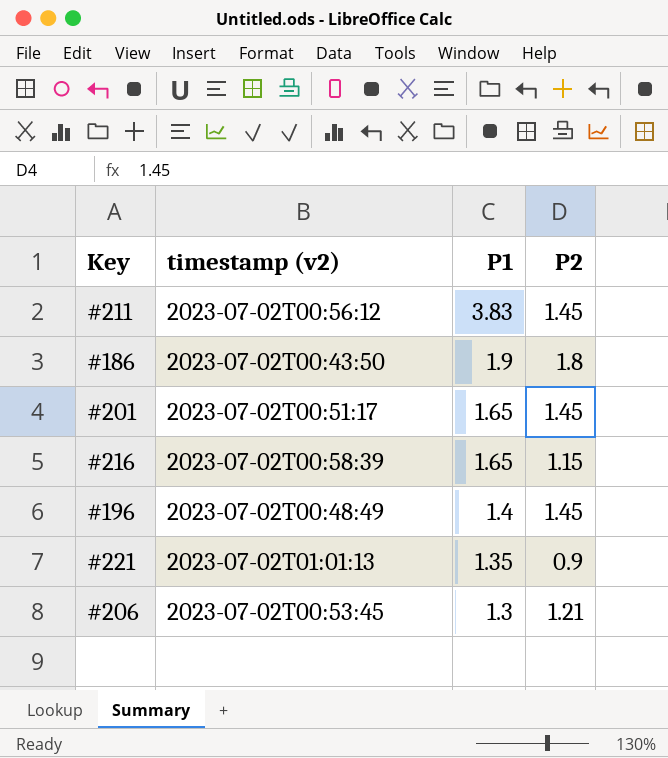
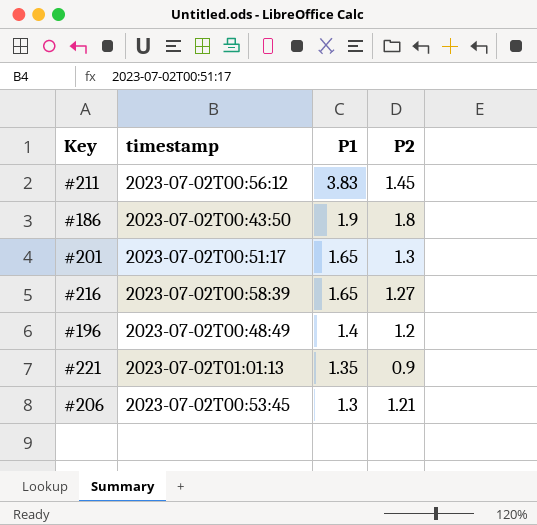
column name: timestamp (v2) -> timestamp
#201 | P2: 1.45 -> 1.3
#216 | P2: 1.15 -> 1.27
#196 | P2: 1.45 -> 1.2

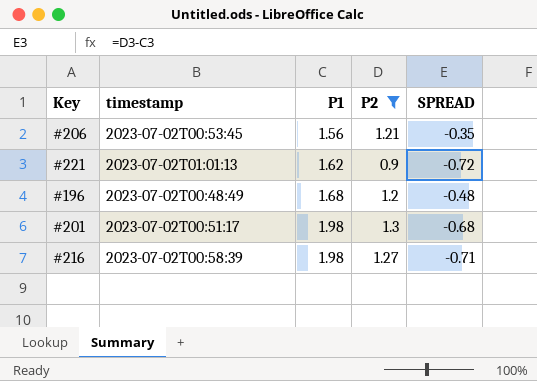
filter: none -> P2 <= 1.3
row order: P1 descending -> P1 ascending
column SPREAD | formula: none -> [P2] - [P1]
#206 | P1: 1.3 -> 1.56
#221 | P1: 1.35 -> 1.62
#196 | P1: 1.4 -> 1.68
#201 | P1: 1.65 -> 1.98
#216 | P1: 1.65 -> 1.98

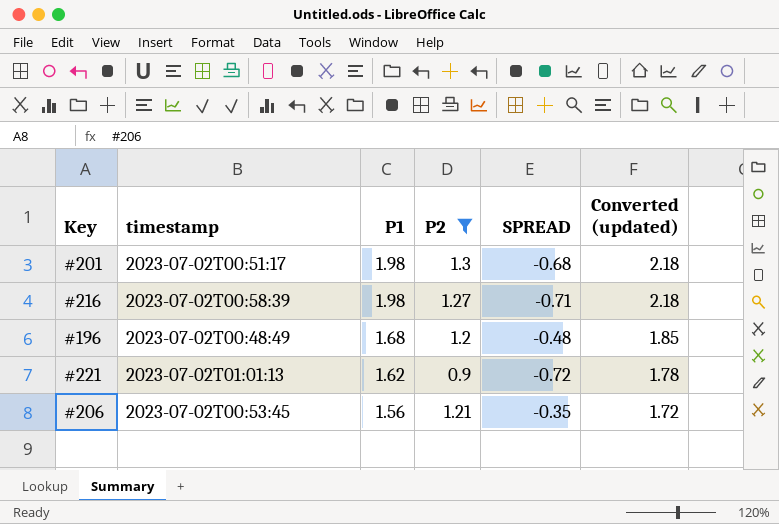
row order: P1 ascending -> P1 descending
column Converted (updated) | formula: none -> [P1] * 1.1

